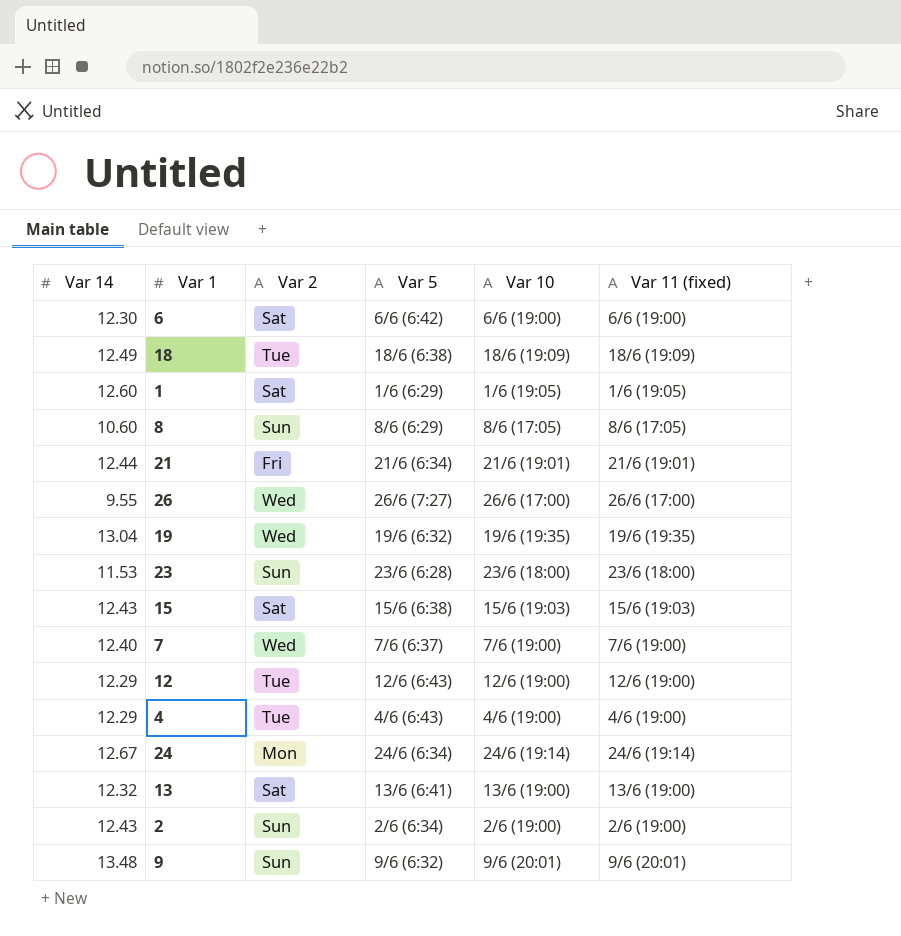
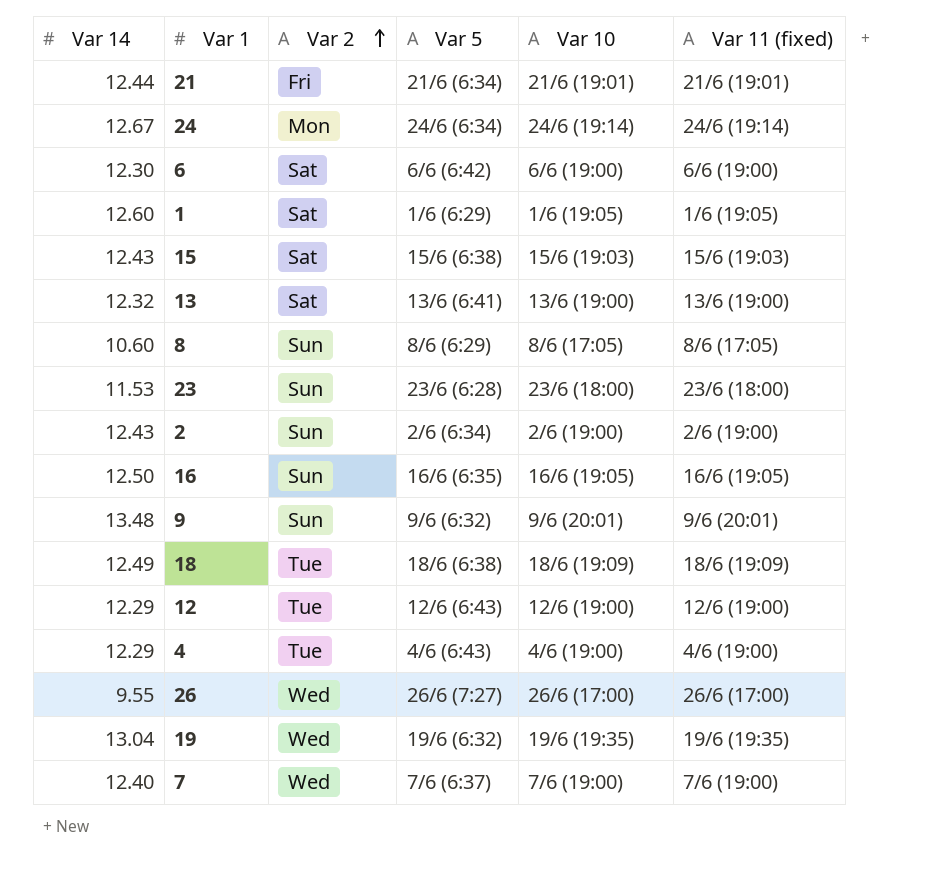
row order: none -> Var 2 ascending
row 16: none -> 12.50 | Sun | 16/6 (6:35) | 16/6 (19:05) | 16/6 (19:05)

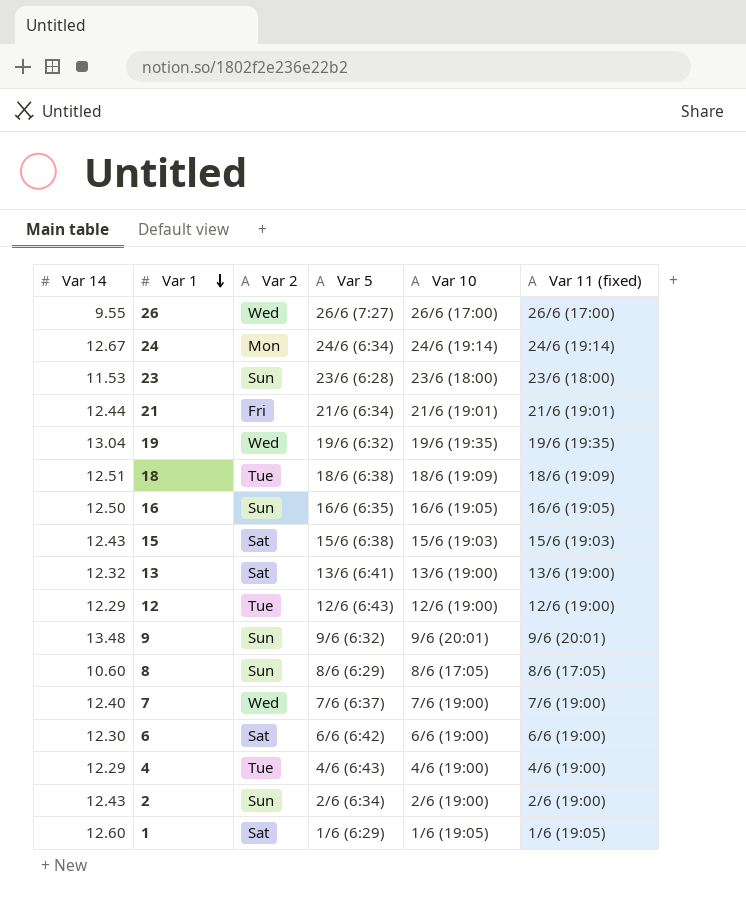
row order: Var 2 ascending -> Var 1 descending
18 | Var 14: 12.49 -> 12.51

